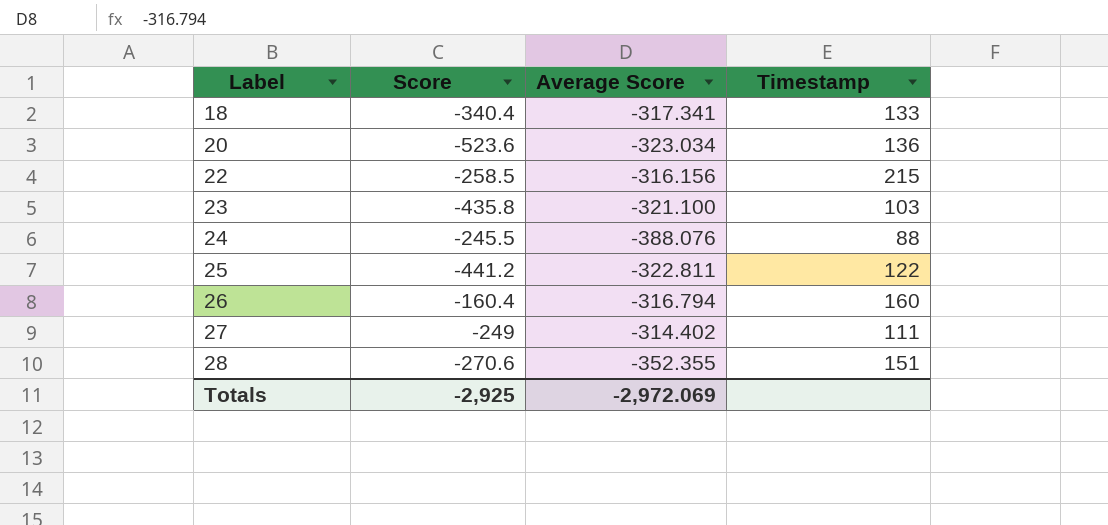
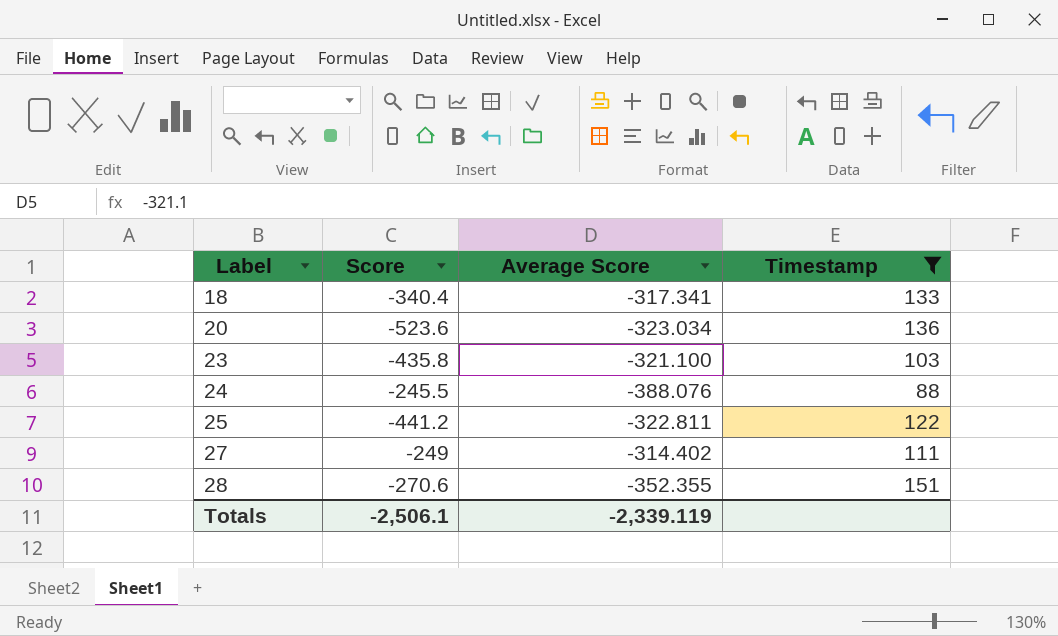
filter: none -> Timestamp <= 151
Totals | Score: -2,925 -> -2,506.1
Totals | Average Score: -2,972.069 -> -2,339.119

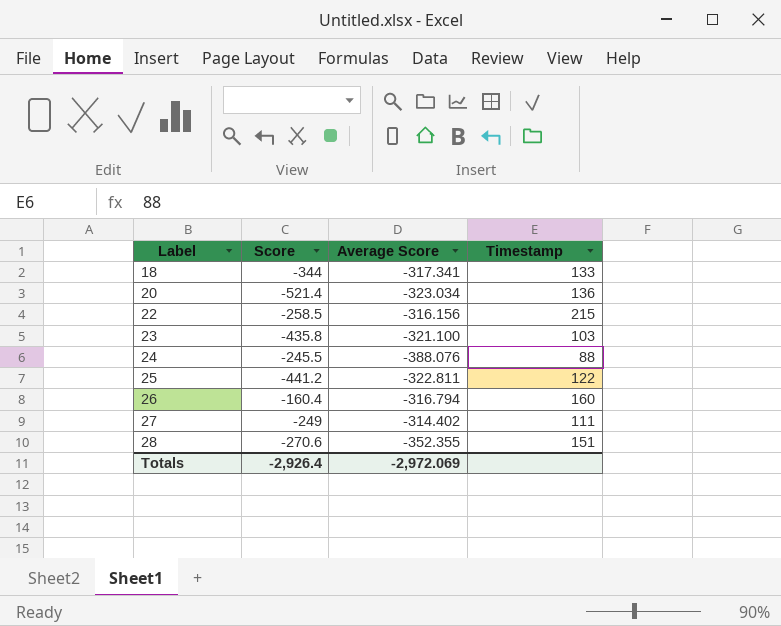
filter: Timestamp <= 151 -> none
18 | Score: -340.4 -> -344
20 | Score: -523.6 -> -521.4
Totals | Score: -2,506.1 -> -2,926.4
Totals | Average Score: -2,339.119 -> -2,972.069

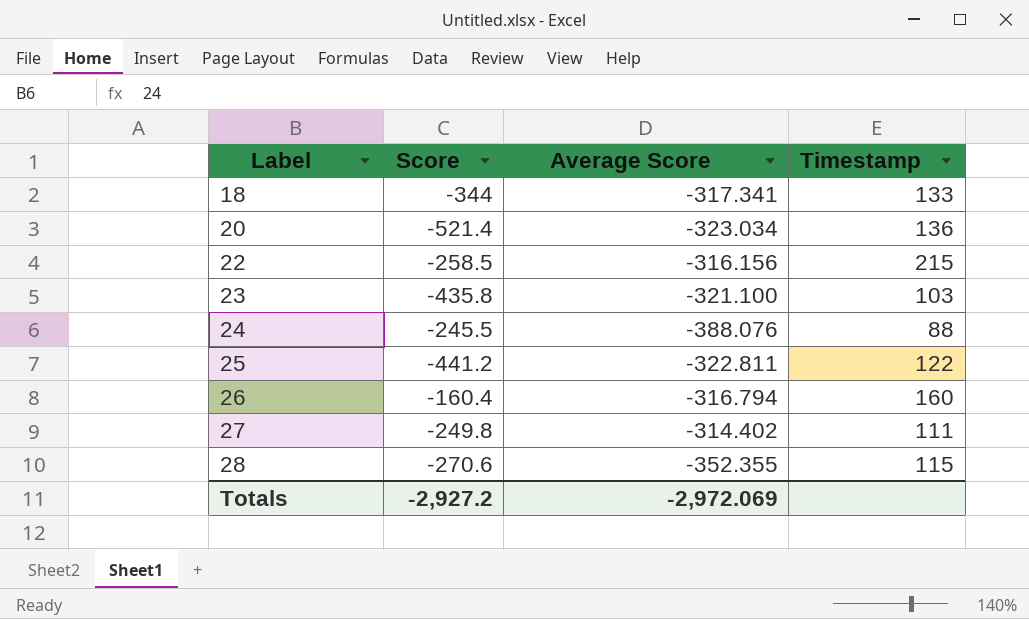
27 | Score: -249 -> -249.8
28 | Timestamp: 151 -> 115
Totals | Score: -2,926.4 -> -2,927.2

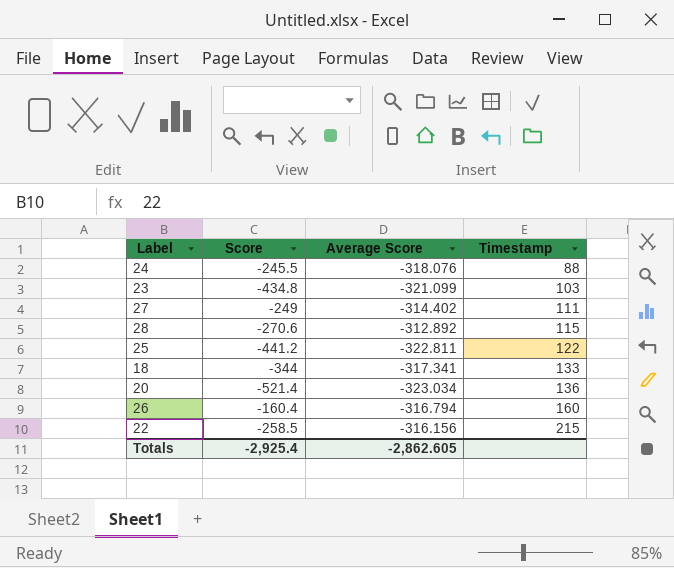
row order: Label ascending -> Timestamp ascending
24 | Average Score: -388.076 -> -318.076
23 | Score: -435.8 -> -434.8
23 | Average Score: -321.100 -> -321.099
27 | Score: -249.8 -> -249
28 | Average Score: -352.355 -> -312.892
Totals | Score: -2,927.2 -> -2,925.4
Totals | Average Score: -2,972.069 -> -2,862.605

